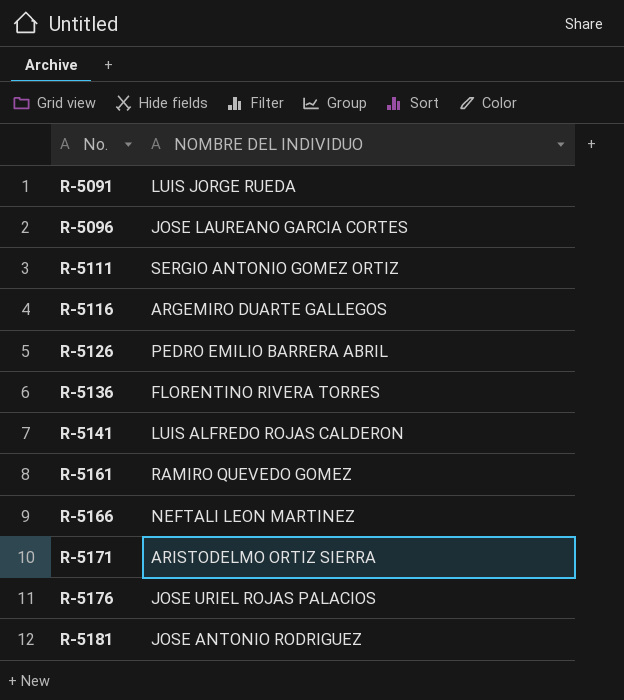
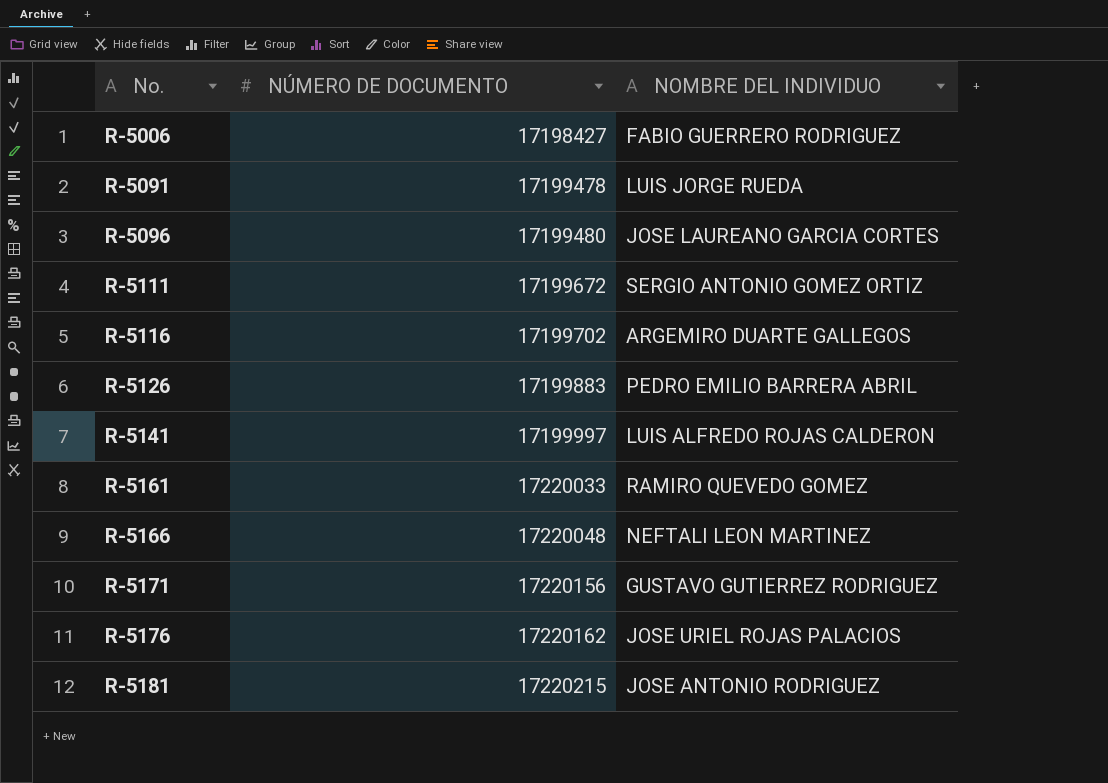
column NÚMERO DE DOCUMENTO | position: none -> 2
row R-5136: FLORENTINO RIVERA TORRES -> none
row R-5006: none -> 17198427 | FABIO GUERRERO RODRIGUEZ
R-5171 | NOMBRE DEL INDIVIDUO: ARISTODELMO ORTIZ SIERRA -> GUSTAVO GUTIERREZ RODRIGUEZ

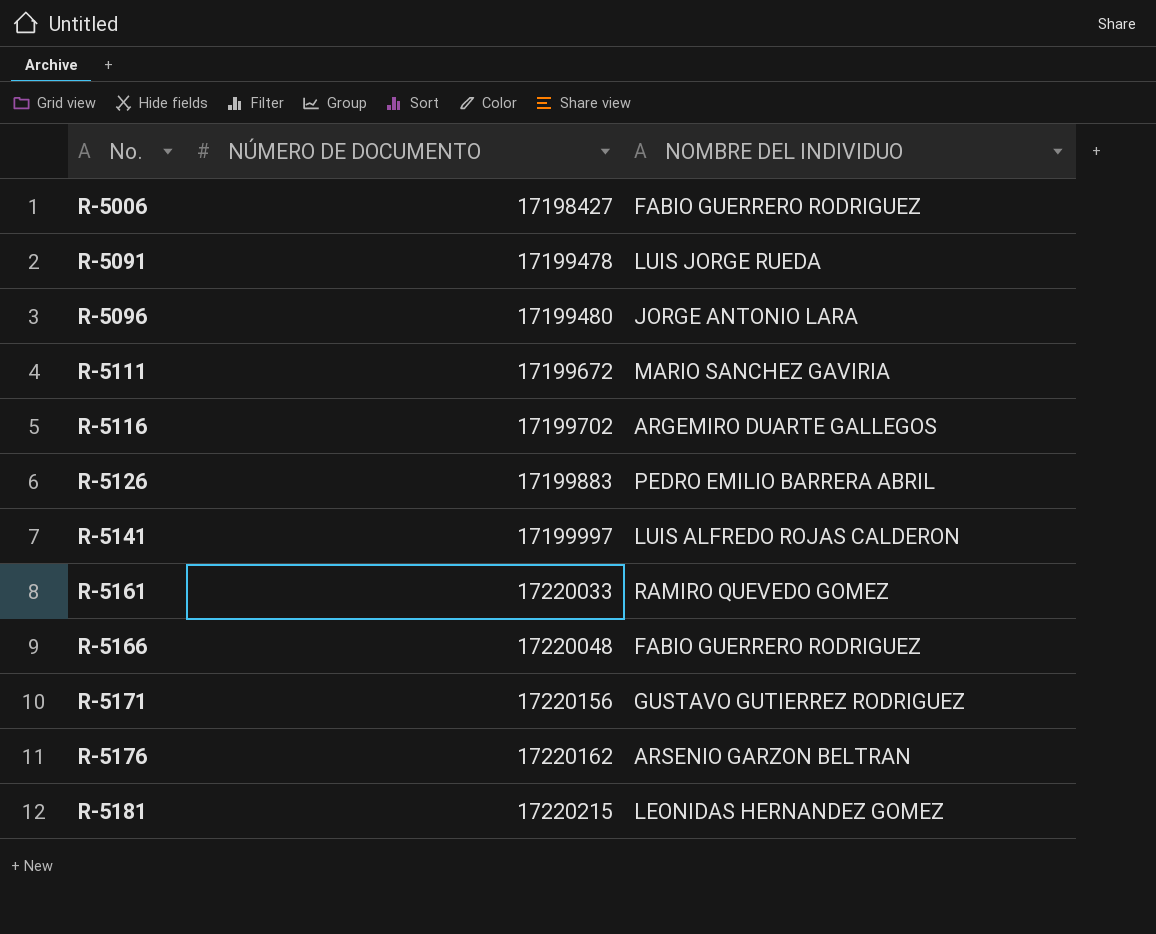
R-5096 | NOMBRE DEL INDIVIDUO: JOSE LAUREANO GARCIA CORTES -> JORGE ANTONIO LARA
R-5111 | NOMBRE DEL INDIVIDUO: SERGIO ANTONIO GOMEZ ORTIZ -> MARIO SANCHEZ GAVIRIA
R-5166 | NOMBRE DEL INDIVIDUO: NEFTALI LEON MARTINEZ -> FABIO GUERRERO RODRIGUEZ
R-5176 | NOMBRE DEL INDIVIDUO: JOSE URIEL ROJAS PALACIOS -> ARSENIO GARZON BELTRAN
R-5181 | NOMBRE DEL INDIVIDUO: JOSE ANTONIO RODRIGUEZ -> LEONIDAS HERNANDEZ GOMEZ

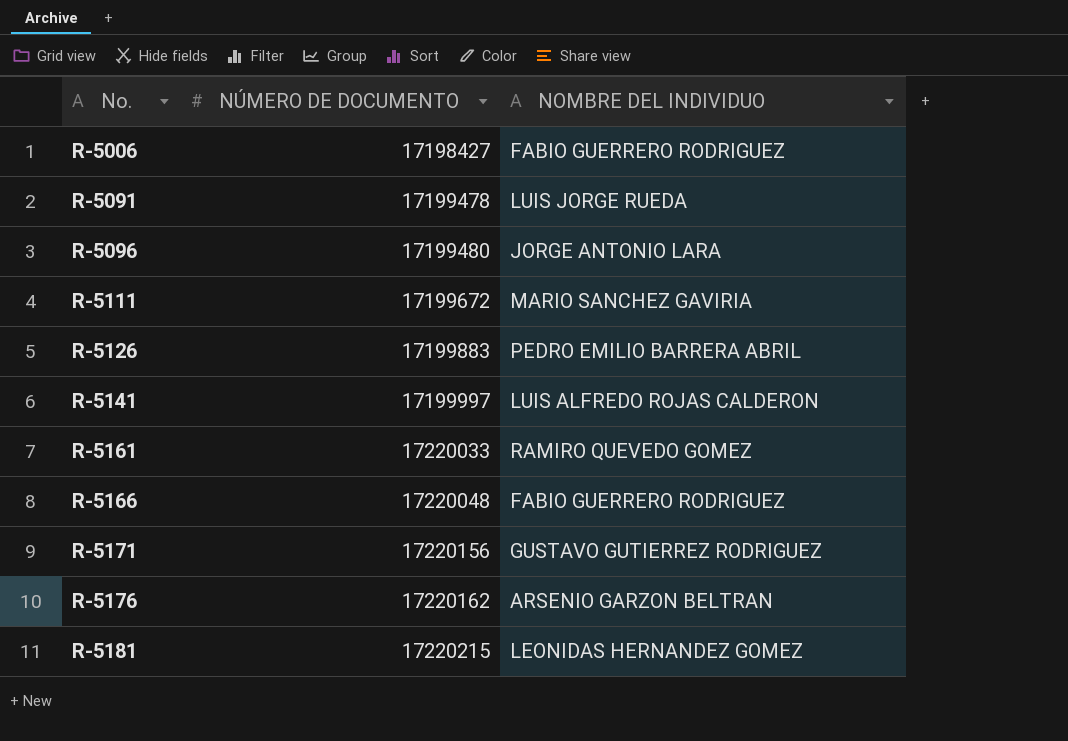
row R-5116: 17199702 | ARGEMIRO DUARTE GALLEGOS -> none

